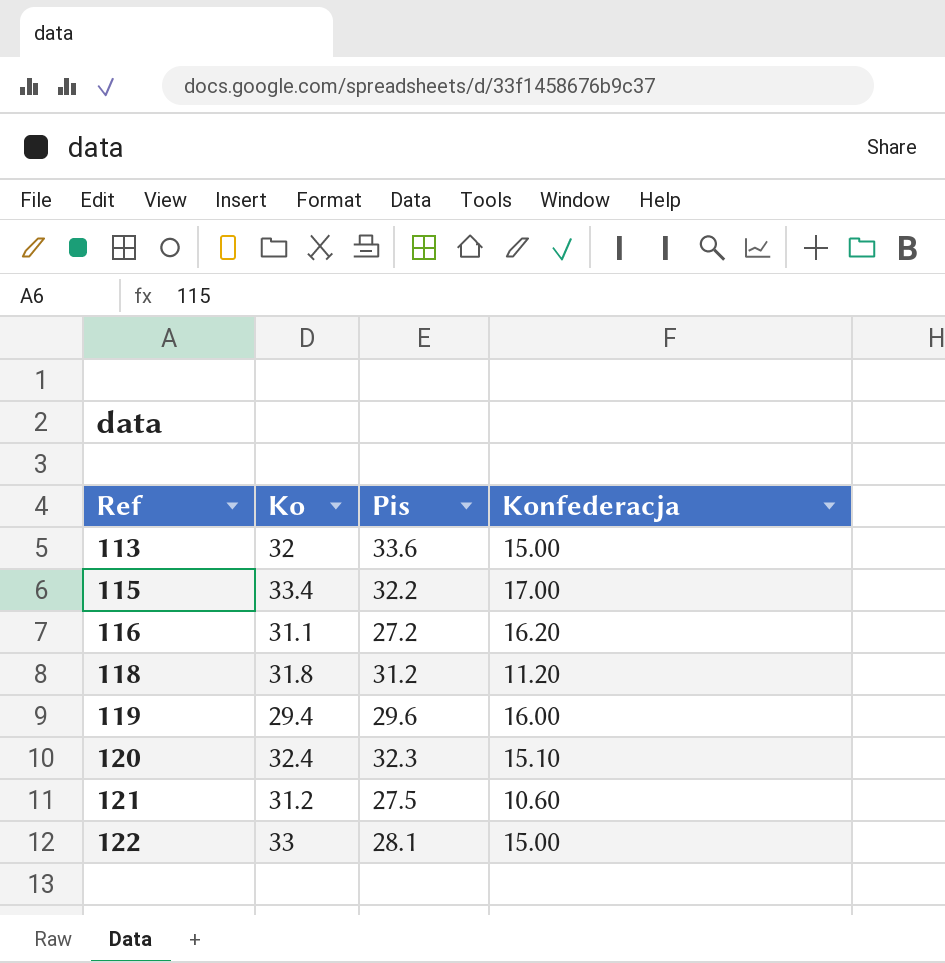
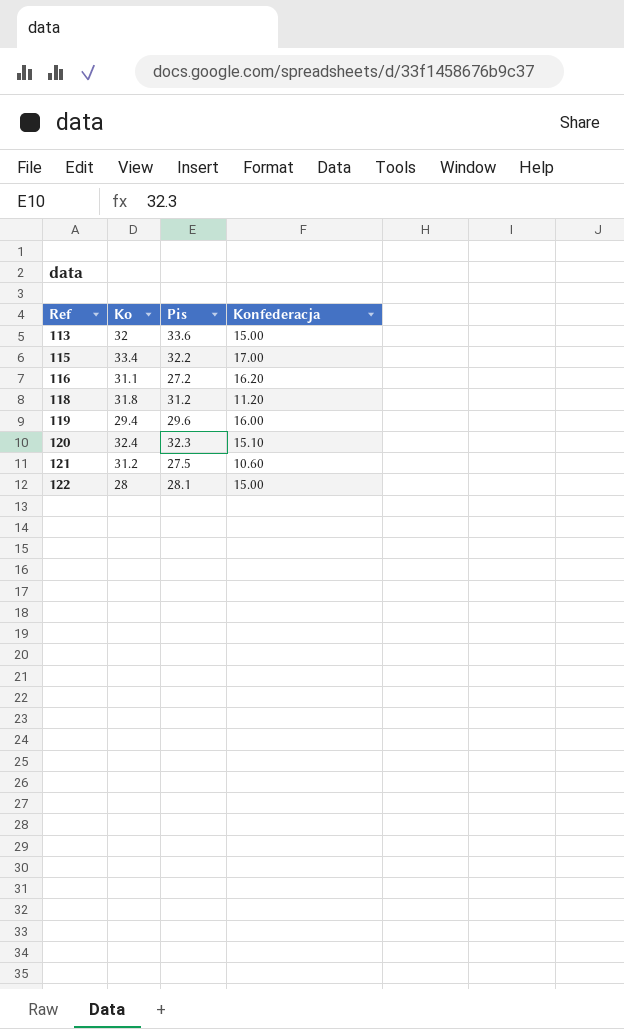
122 | Ko: 33 -> 28

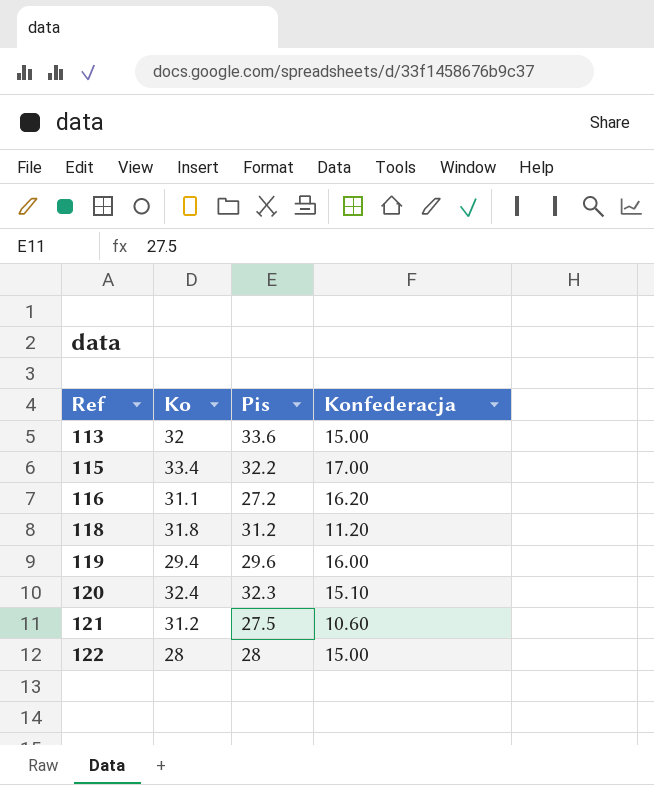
122 | Pis: 28.1 -> 28

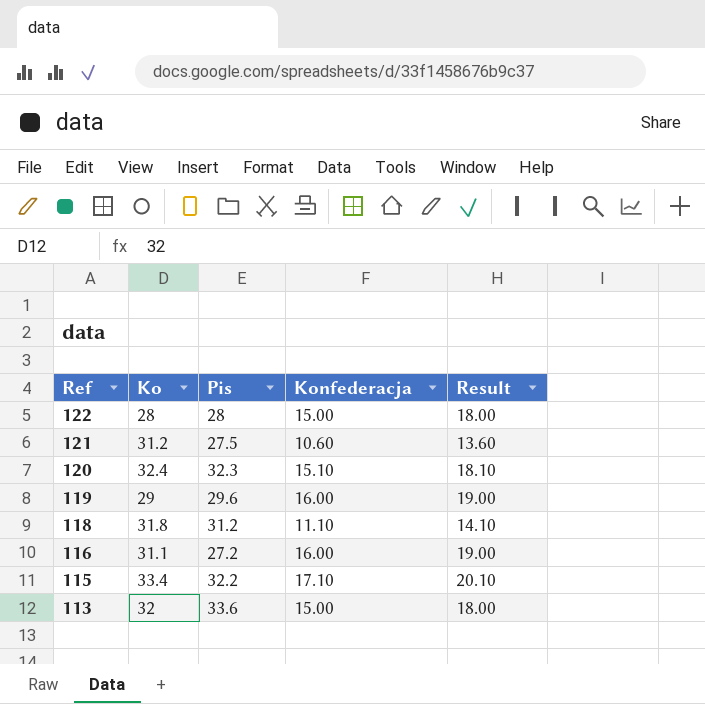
row order: Ref ascending -> Ref descending
column Result | formula: none -> [Konfederacja] + 3
119 | Ko: 29.4 -> 29
118 | Konfederacja: 11.20 -> 11.10
116 | Konfederacja: 16.20 -> 16.00
115 | Konfederacja: 17.00 -> 17.10

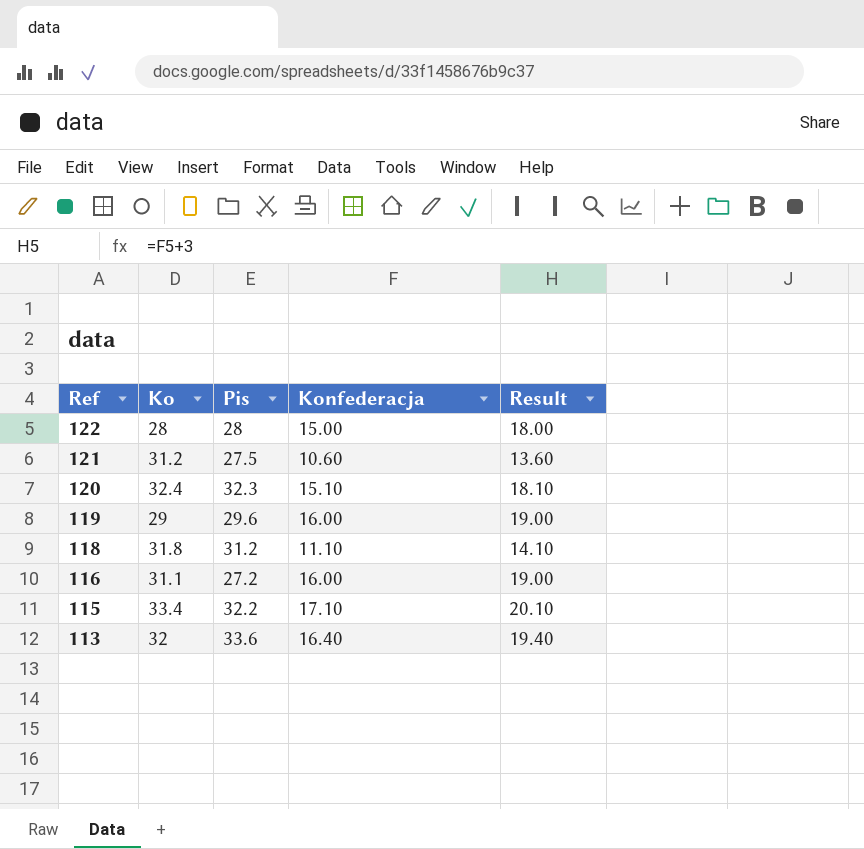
113 | Konfederacja: 15.00 -> 16.40
113 | Result: 18.00 -> 19.40

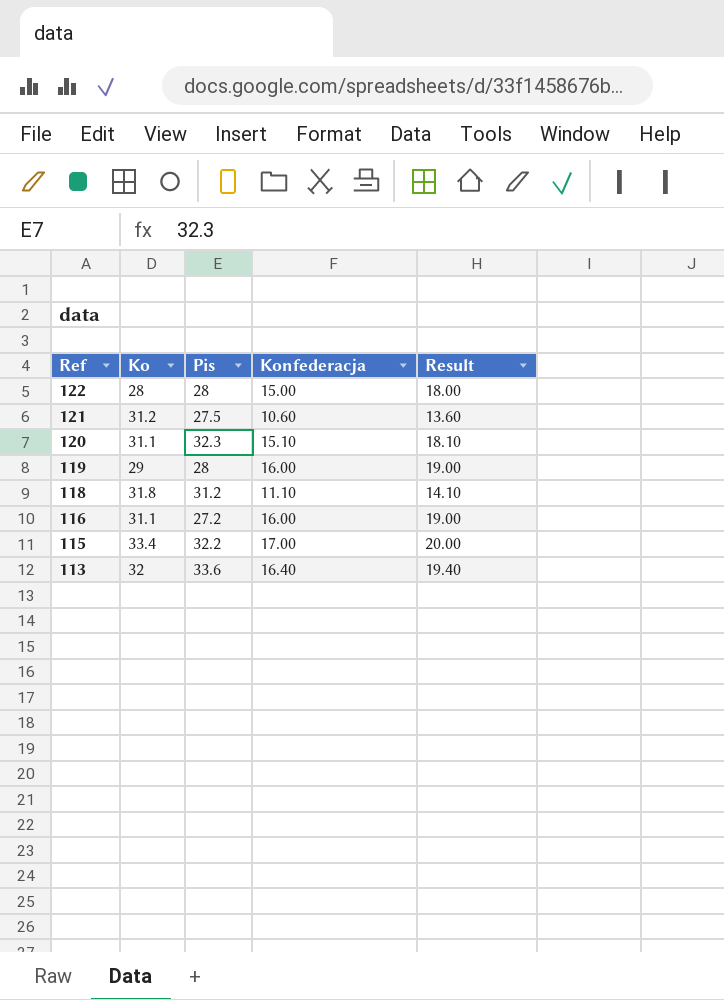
120 | Ko: 32.4 -> 31.1
119 | Pis: 29.6 -> 28
115 | Konfederacja: 17.10 -> 17.00
115 | Result: 20.10 -> 20.00

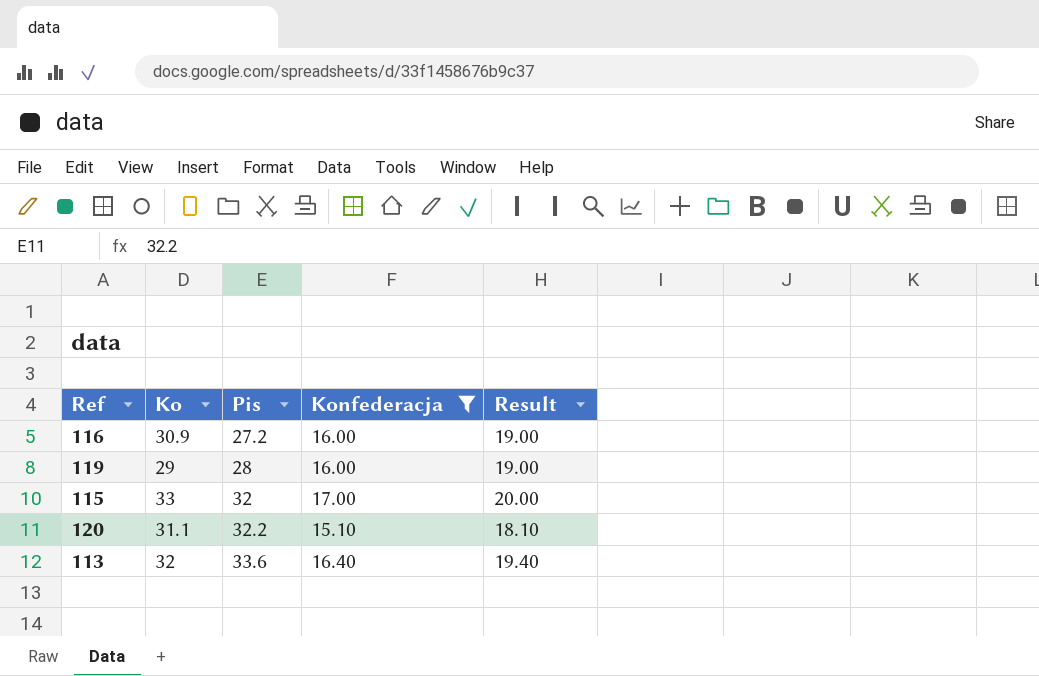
filter: none -> Konfederacja >= 15.10
row order: Ref descending -> Pis ascending
116 | Ko: 31.1 -> 30.9
115 | Ko: 33.4 -> 33
115 | Pis: 32.2 -> 32
120 | Pis: 32.3 -> 32.2

